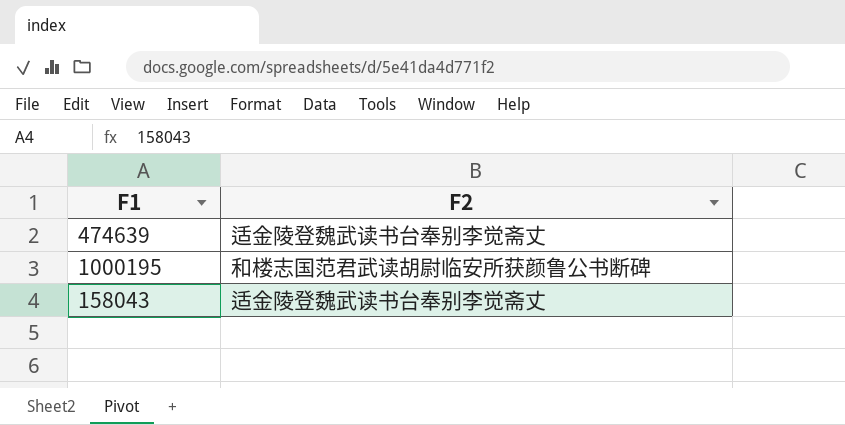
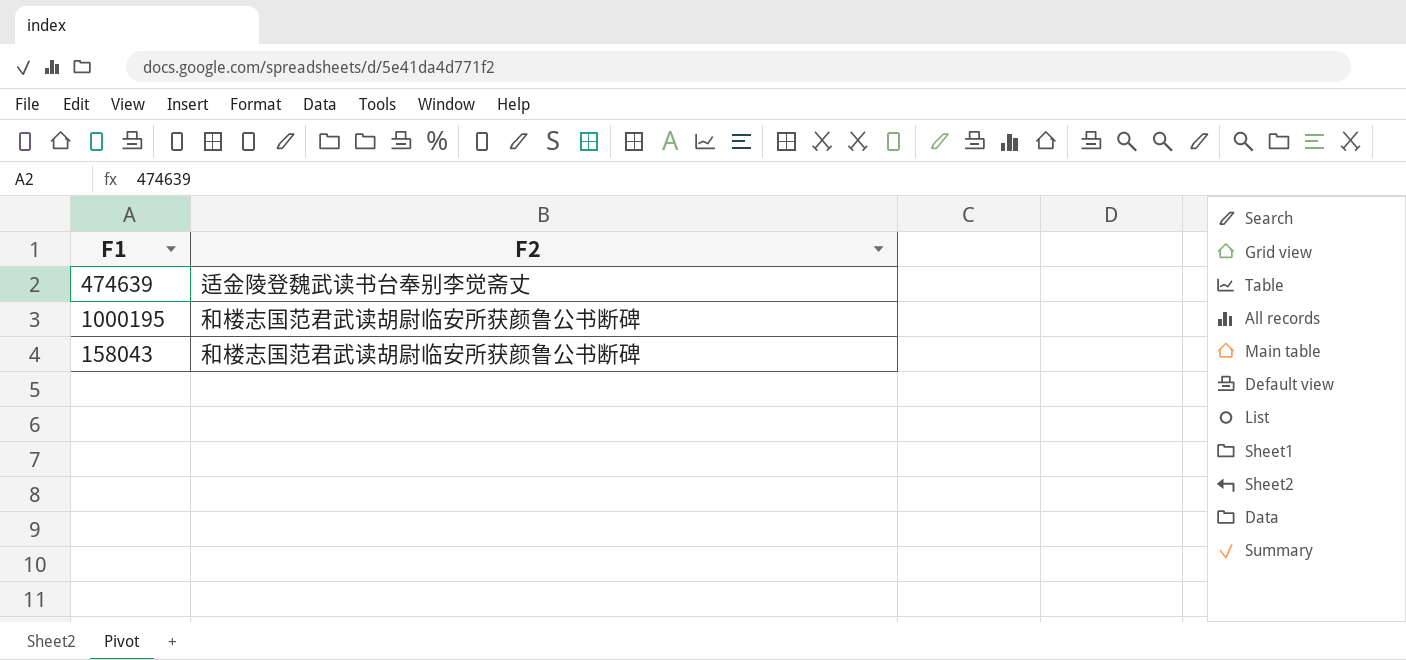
158043 | F2: 适金陵登魏武读书台奉别李觉斋丈 -> 和楼志国范君武读胡尉临安所获颜鲁公书断碑

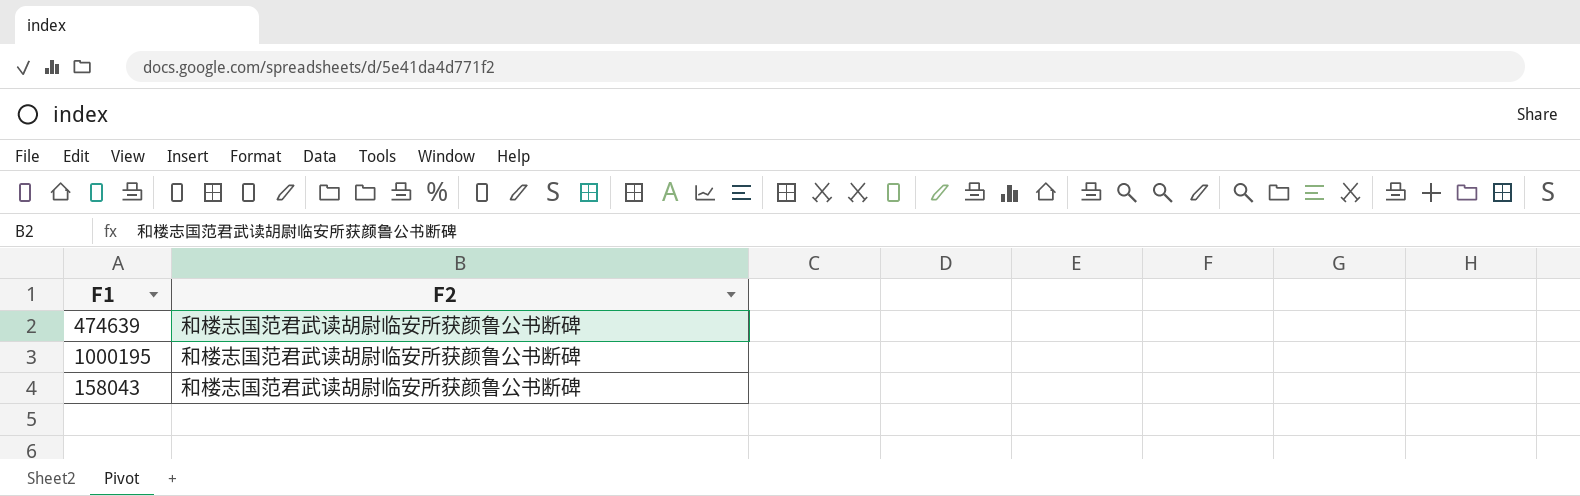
474639 | F2: 适金陵登魏武读书台奉别李觉斋丈 -> 和楼志国范君武读胡尉临安所获颜鲁公书断碑

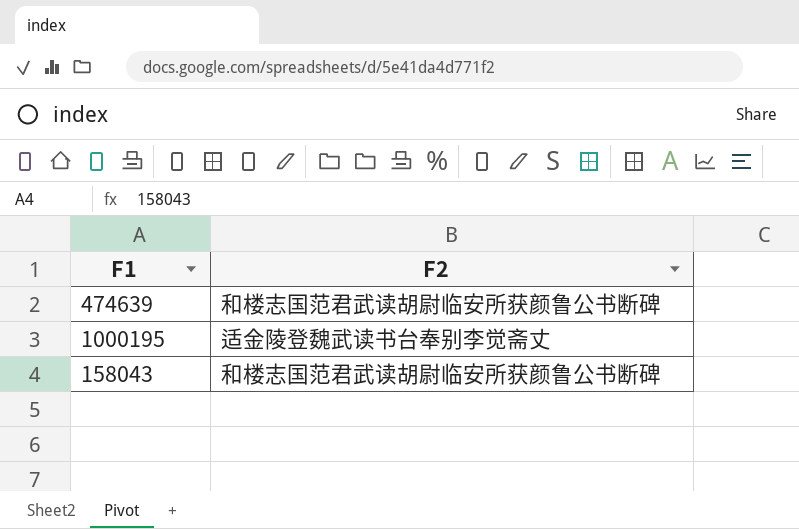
1000195 | F2: 和楼志国范君武读胡尉临安所获颜鲁公书断碑 -> 适金陵登魏武读书台奉别李觉斋丈

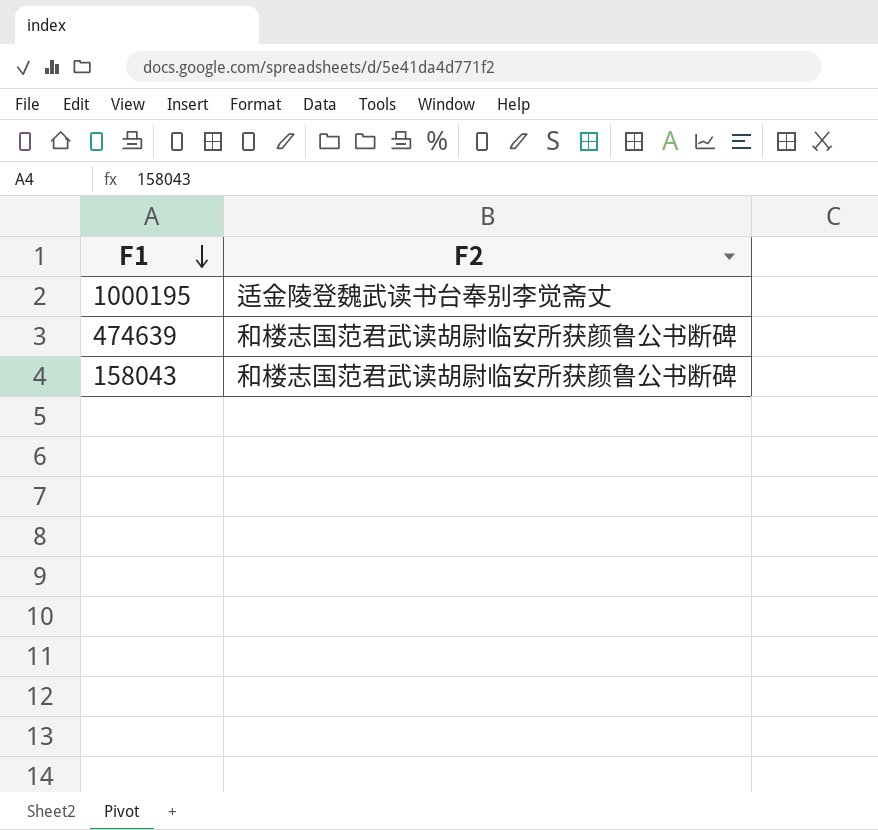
row order: none -> F1 descending

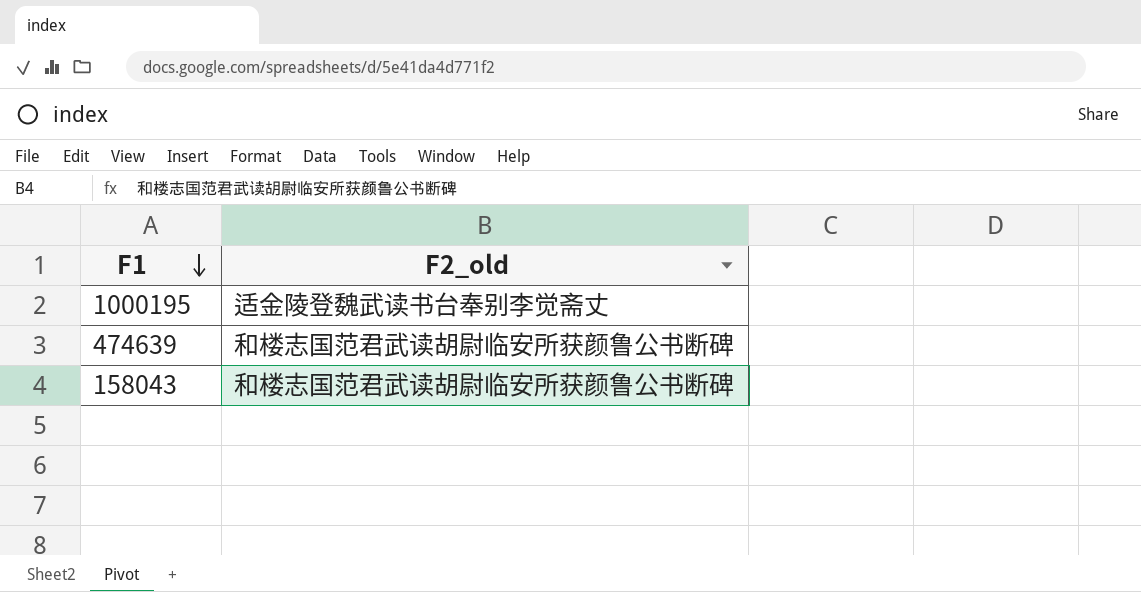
column name: F2 -> F2_old

